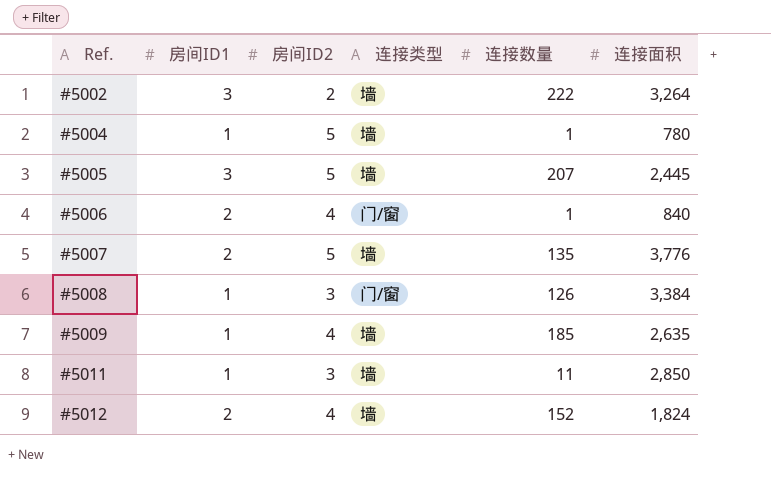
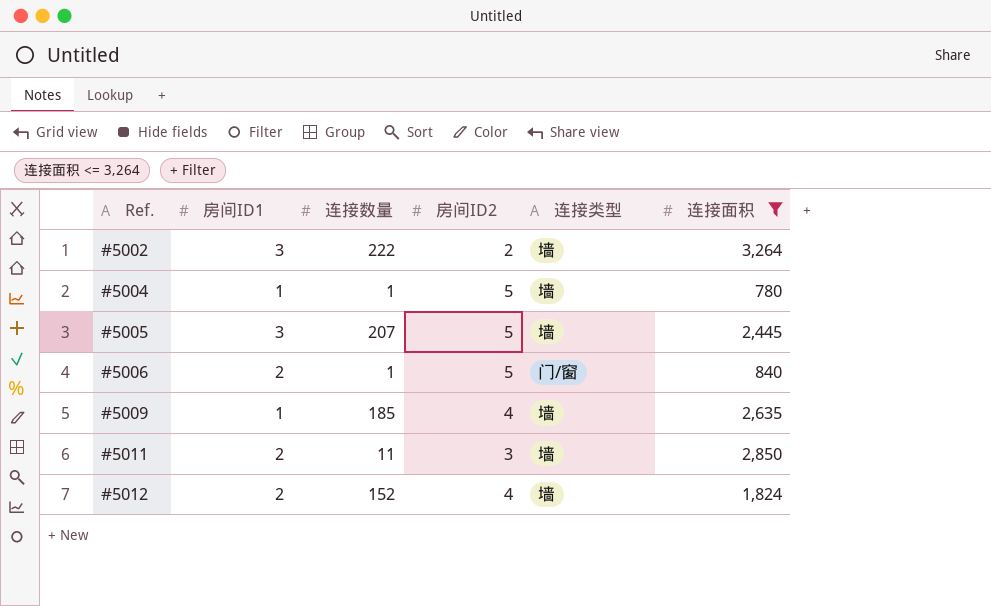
filter: none -> 连接面积 <= 3,264
column 连接数量 | position: 5 -> 3
#5006 | 房间ID2: 4 -> 5
#5011 | 房间ID1: 1 -> 2

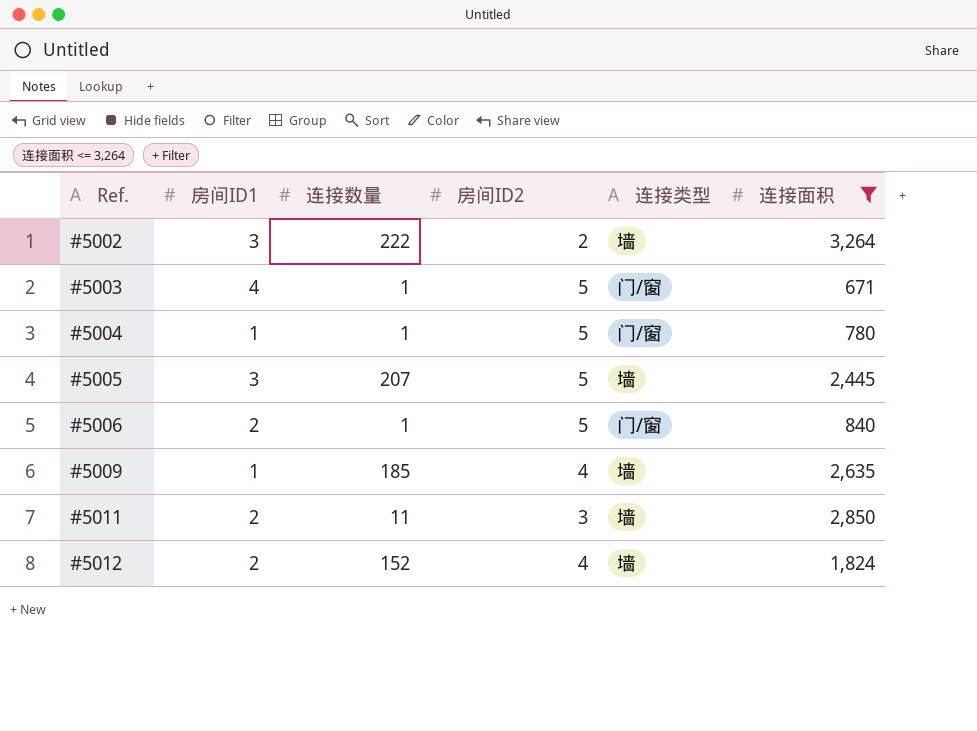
row #5003: none -> 4 | 1 | 5 | 门/窗 | 671
#5004 | 连接类型: 墙 -> 门/窗

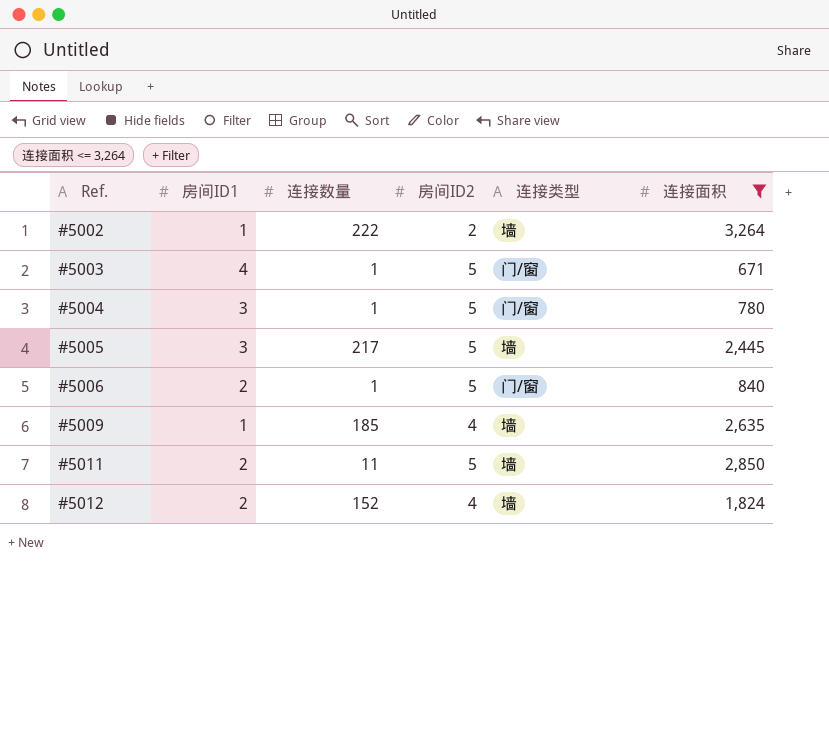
#5002 | 房间ID1: 3 -> 1
#5004 | 房间ID1: 1 -> 3
#5005 | 连接数量: 207 -> 217
#5011 | 房间ID2: 3 -> 5

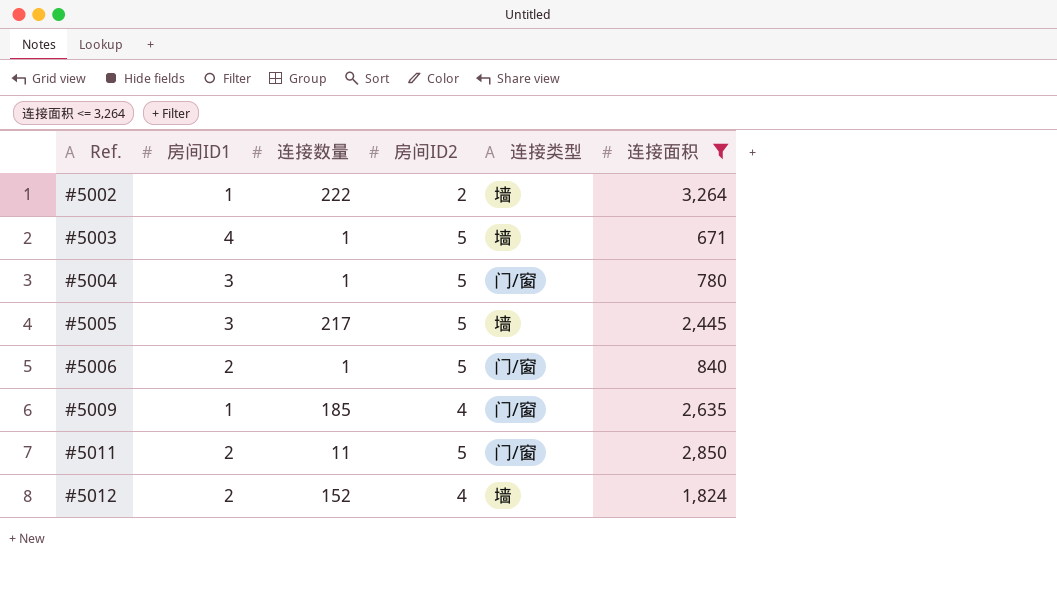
#5003 | 连接类型: 门/窗 -> 墙
#5009 | 连接类型: 墙 -> 门/窗
#5011 | 连接类型: 墙 -> 门/窗

